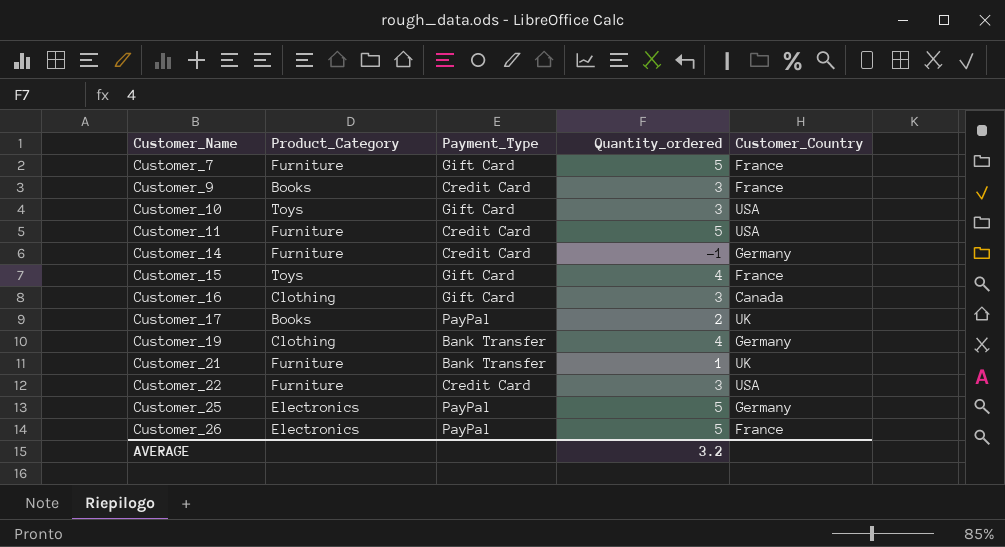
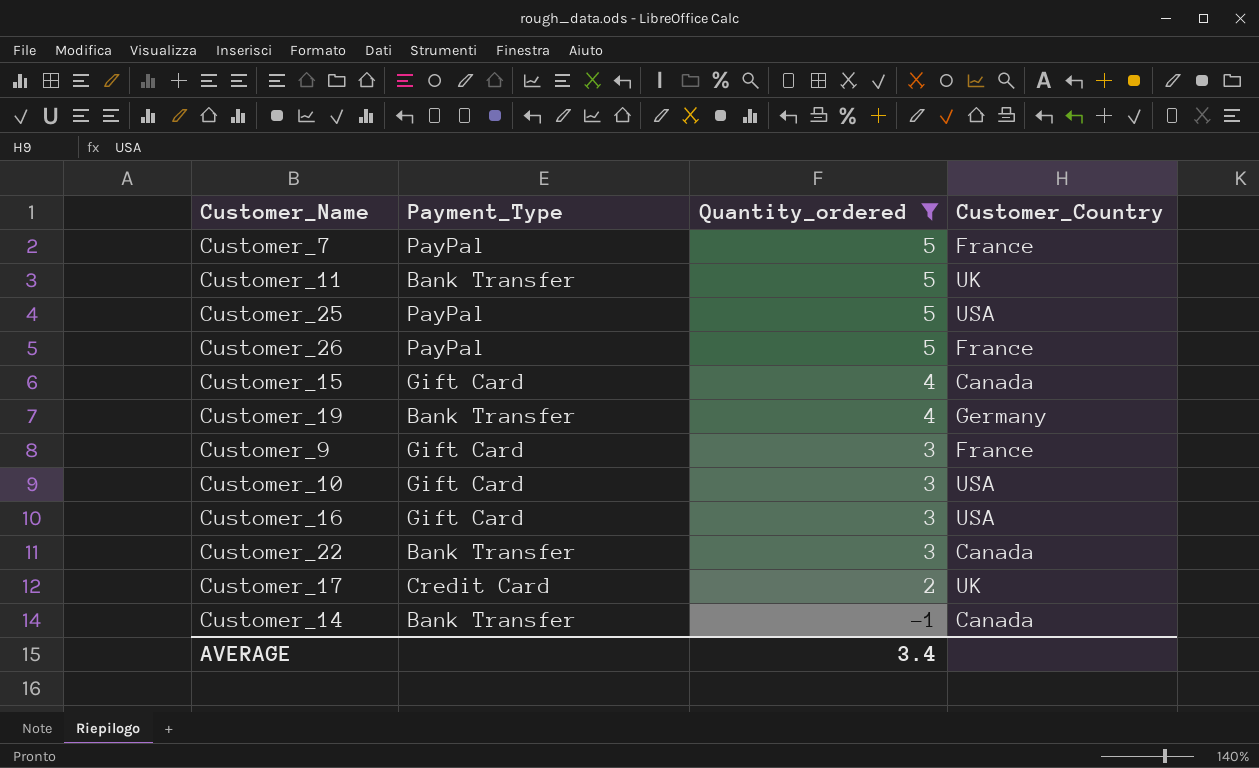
filter: none -> Quantity_ordered != 1
row order: Customer_Name ascending -> Quantity_ordered descending
column Product_Category | position: 2 -> none
Customer_7 | Payment_Type: Gift Card -> PayPal
Customer_11 | Payment_Type: Credit Card -> Bank Transfer
Customer_11 | Customer_Country: USA -> UK
Customer_25 | Customer_Country: Germany -> USA
Customer_15 | Customer_Country: France -> Canada
Customer_9 | Payment_Type: Credit Card -> Gift Card
Customer_16 | Customer_Country: Canada -> USA
Customer_22 | Payment_Type: Credit Card -> Bank Transfer
Customer_22 | Customer_Country: USA -> Canada
Customer_17 | Payment_Type: PayPal -> Credit Card
Customer_14 | Payment_Type: Credit Card -> Bank Transfer
Customer_14 | Customer_Country: Germany -> Canada
AVERAGE | Quantity_ordered: 3.2 -> 3.4

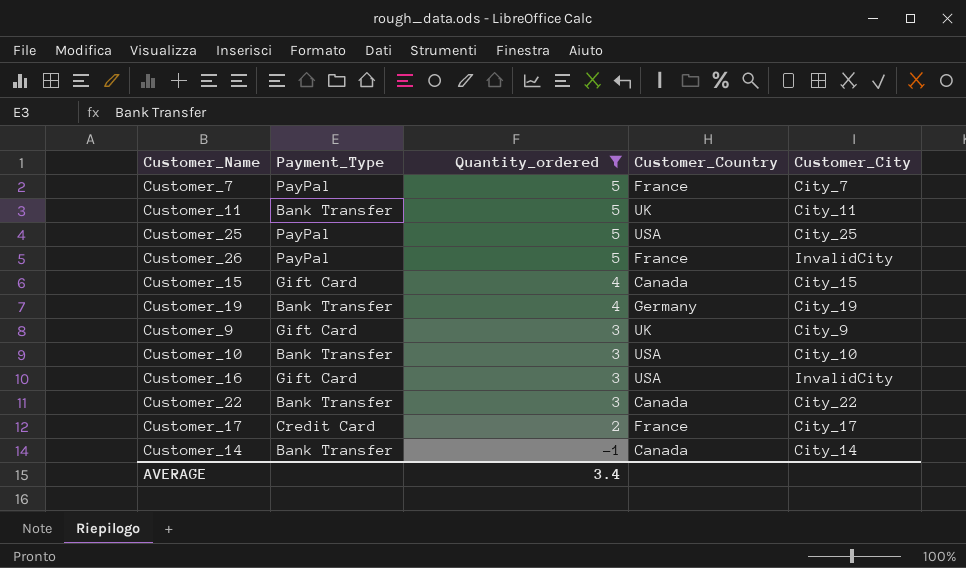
column Customer_City | position: none -> 5
Customer_9 | Customer_Country: France -> UK
Customer_10 | Payment_Type: Gift Card -> Bank Transfer
Customer_17 | Customer_Country: UK -> France

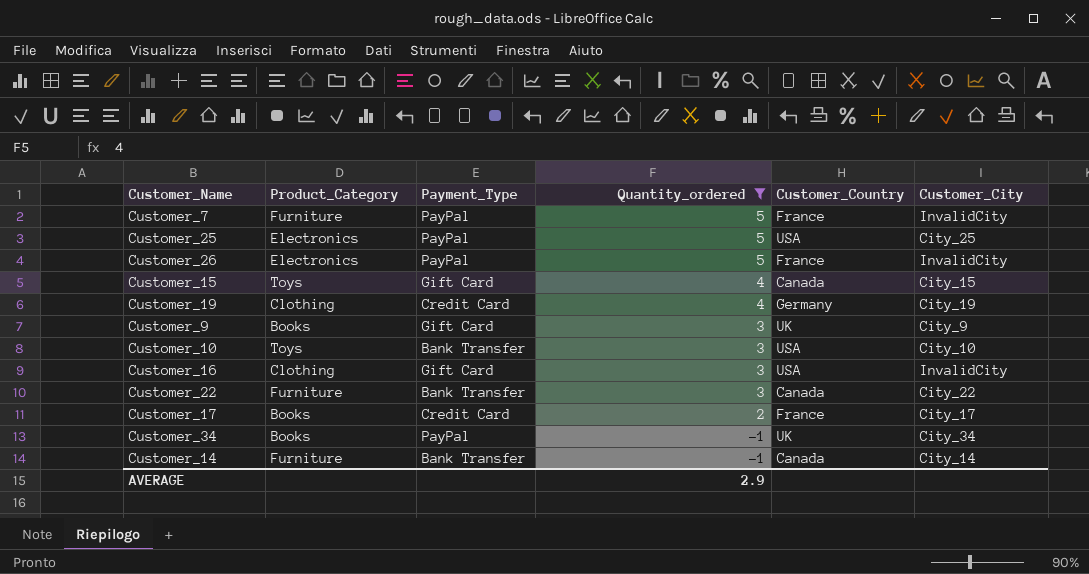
column Product_Category | position: none -> 2
row Customer_11: Bank Transfer | 5 | UK | City_11 -> none
Customer_7 | Customer_City: City_7 -> InvalidCity
Customer_19 | Payment_Type: Bank Transfer -> Credit Card
row Customer_34: none -> Books | PayPal | -1 | UK | City_34
AVERAGE | Quantity_ordered: 3.4 -> 2.9

